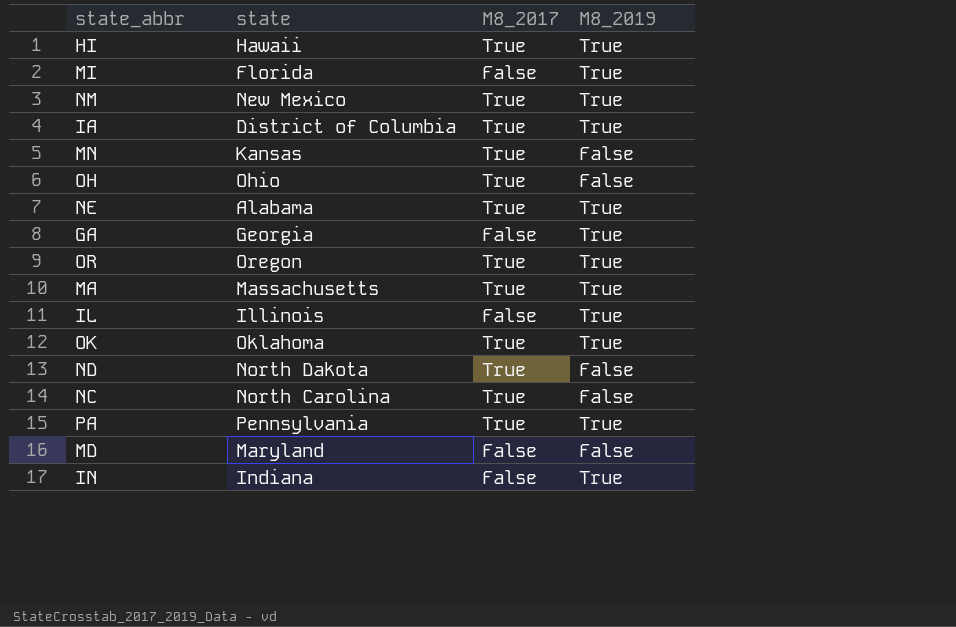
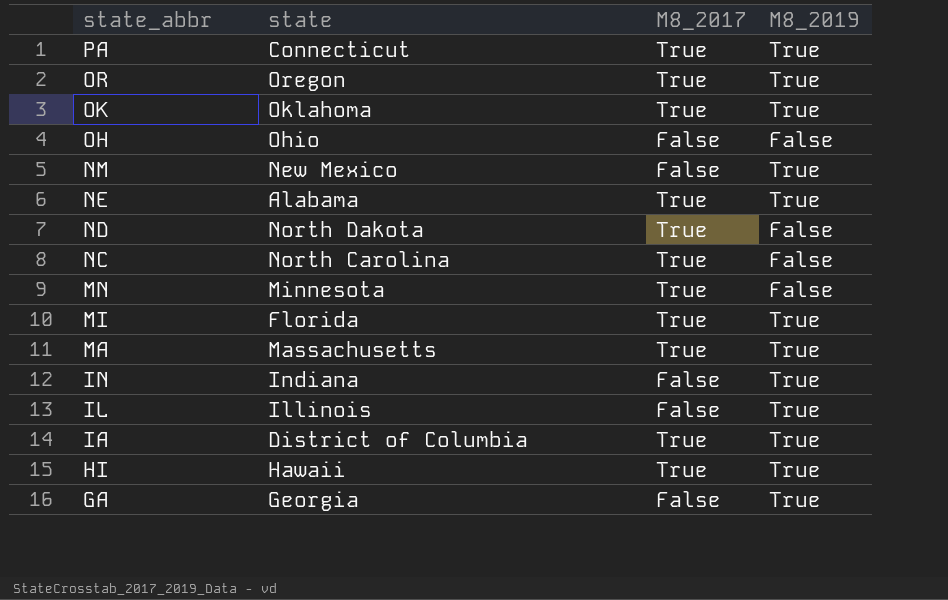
row order: none -> state_abbr descending
row MD: Maryland | False | False -> none
PA | state: Pennsylvania -> Connecticut
OH | M8_2017: True -> False
NM | M8_2017: True -> False
MN | state: Kansas -> Minnesota
MI | M8_2017: False -> True

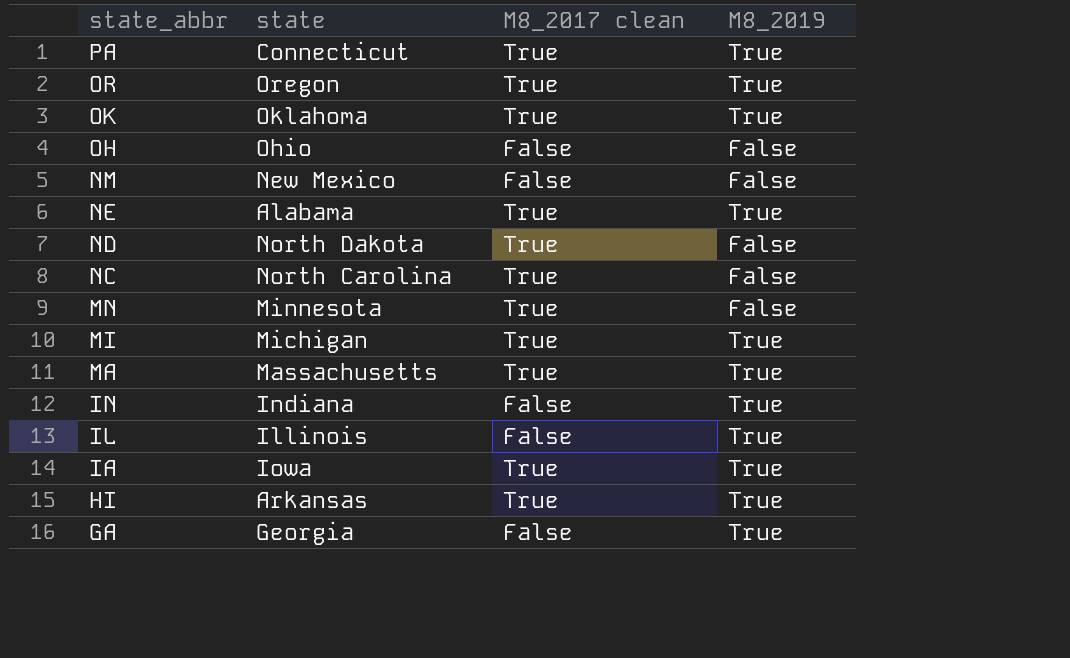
column name: M8_2017 -> M8_2017 clean
NM | M8_2019: True -> False
MI | state: Florida -> Michigan
IA | state: District of Columbia -> Iowa
HI | state: Hawaii -> Arkansas

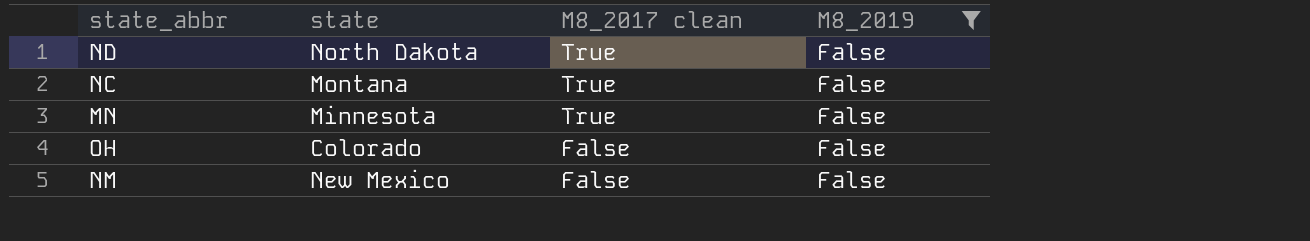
filter: none -> M8_2019 = False
row order: state_abbr descending -> M8_2017 clean descending
NC | state: North Carolina -> Montana
OH | state: Ohio -> Colorado

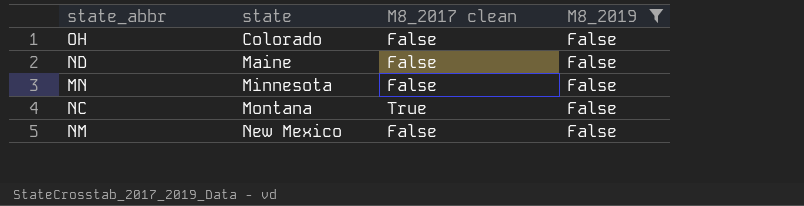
row order: M8_2017 clean descending -> state ascending
ND | state: North Dakota -> Maine
ND | M8_2017 clean: True -> False
MN | M8_2017 clean: True -> False

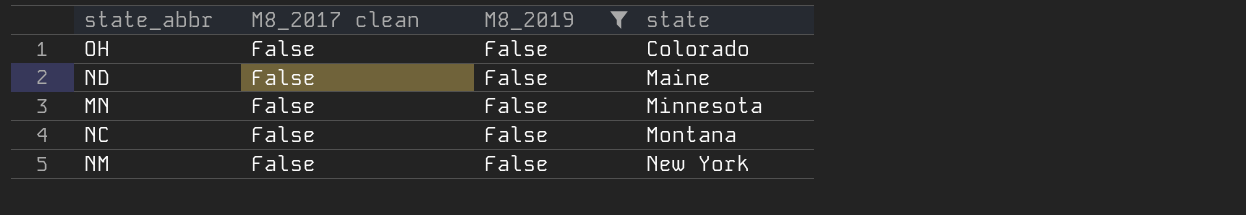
column state | position: 2 -> 4
NC | M8_2017 clean: True -> False
NM | state: New Mexico -> New York

